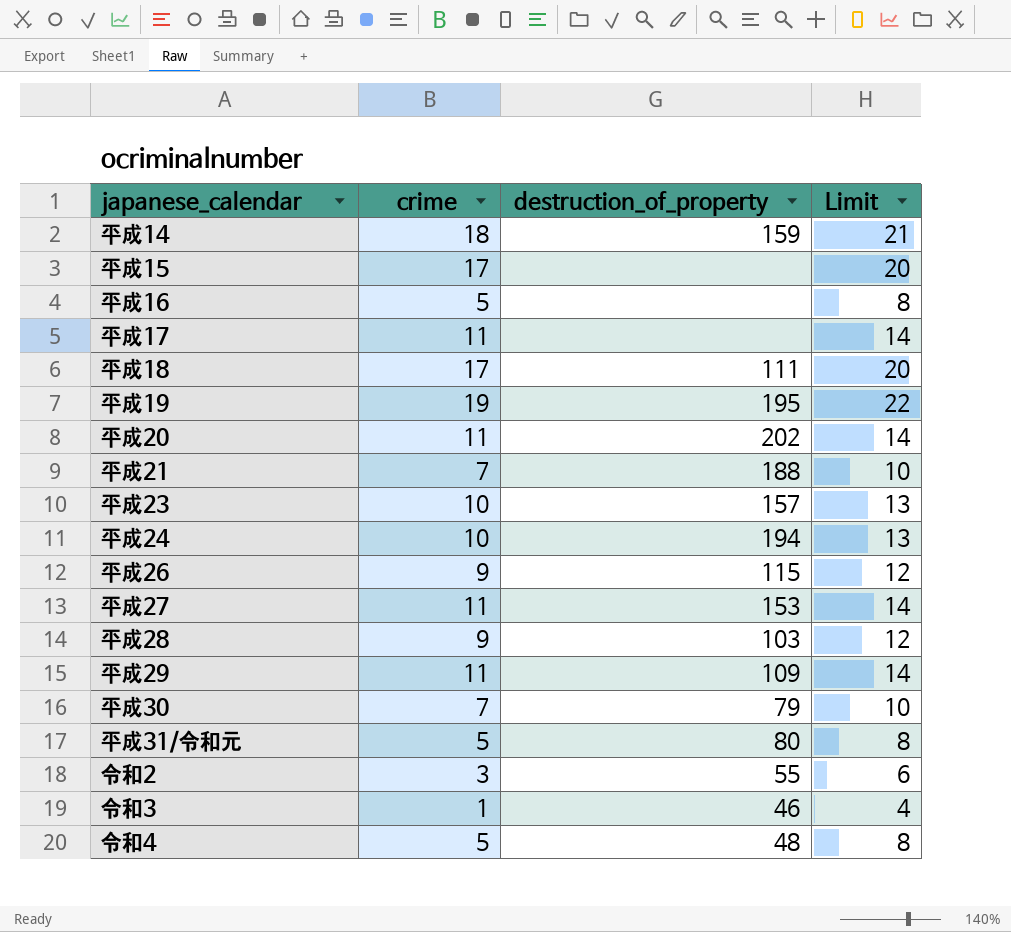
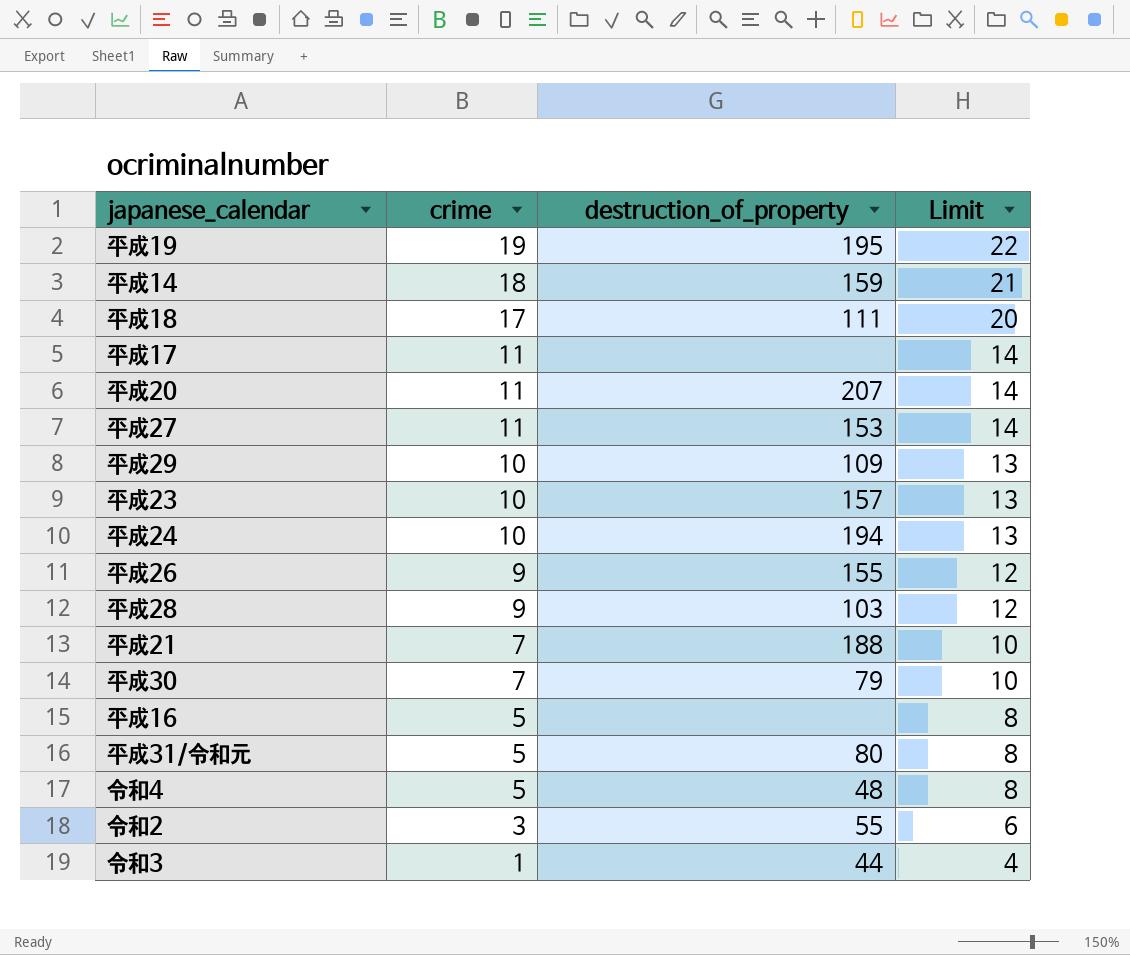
row order: none -> crime descending
row 平成15: 17 | none | 20 -> none
平成20 | destruction_of_property: 202 -> 207
平成29 | crime: 11 -> 10
平成29 | Limit: 14 -> 13
平成26 | destruction_of_property: 115 -> 155
令和3 | destruction_of_property: 46 -> 44

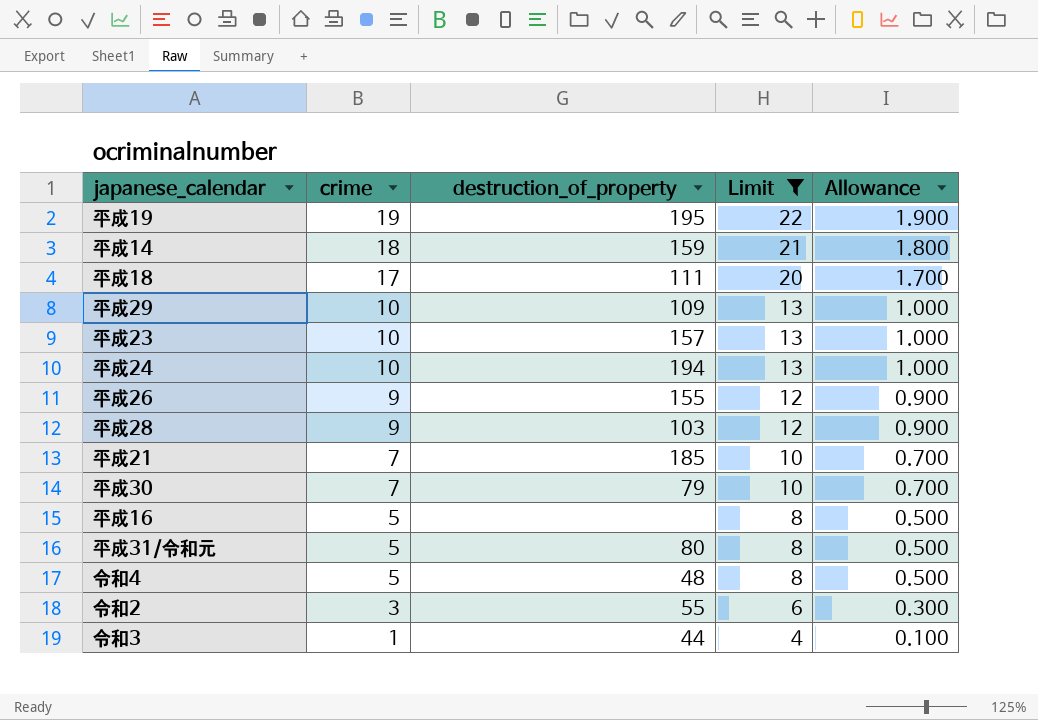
filter: none -> Limit != 14
column Allowance | formula: none -> [crime] * 0.1
平成21 | destruction_of_property: 188 -> 185

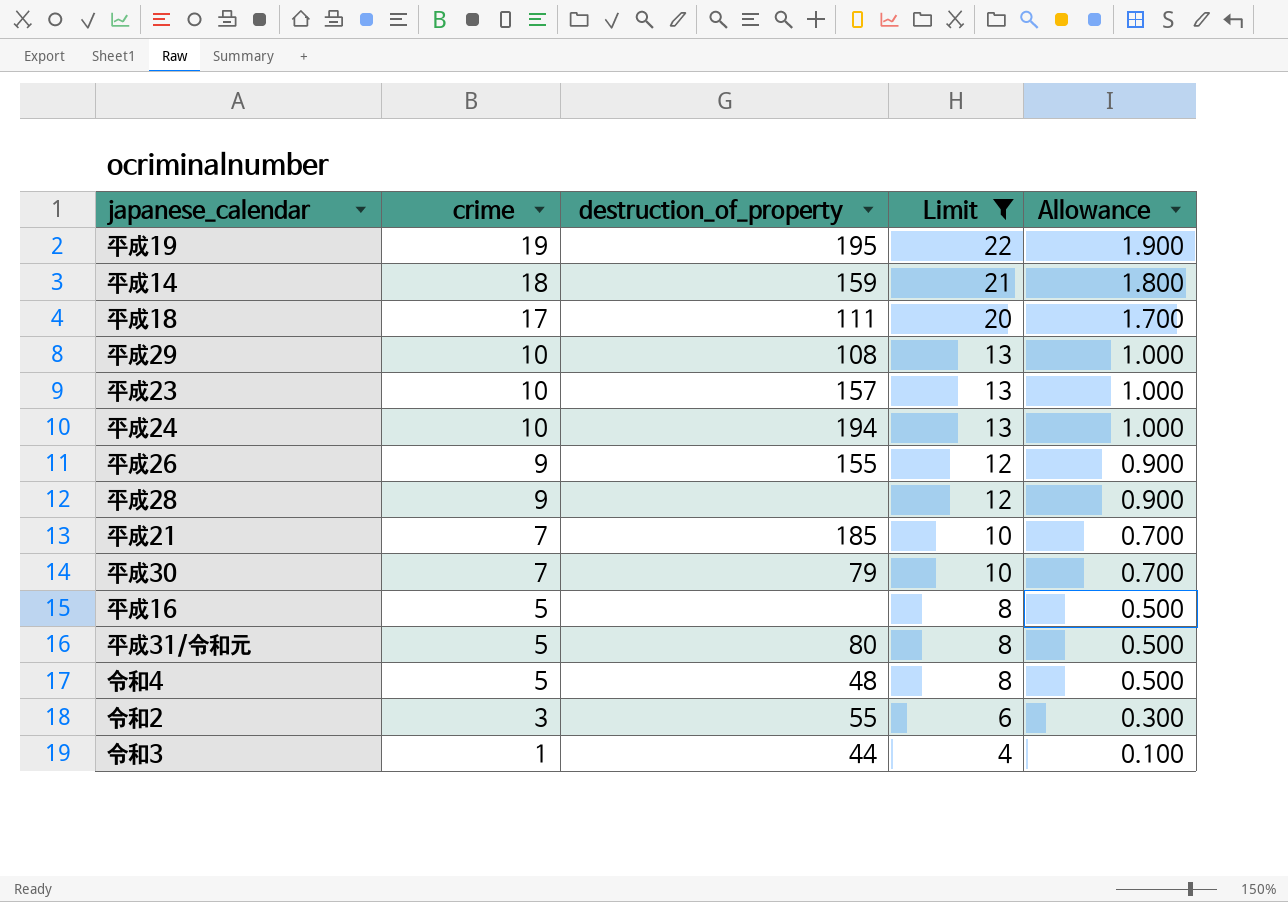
平成29 | destruction_of_property: 109 -> 108
平成28 | destruction_of_property: 103 -> none

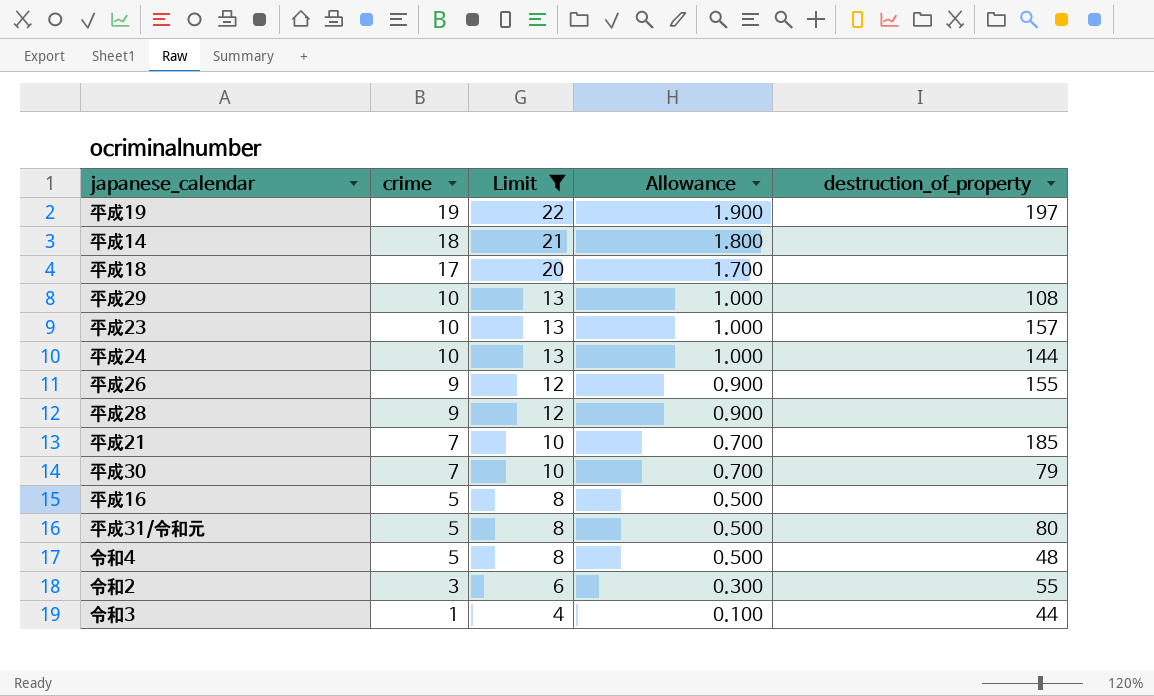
column destruction_of_property | position: 3 -> 5
平成19 | destruction_of_property: 195 -> 197
平成14 | destruction_of_property: 159 -> none
平成18 | destruction_of_property: 111 -> none
平成24 | destruction_of_property: 194 -> 144

